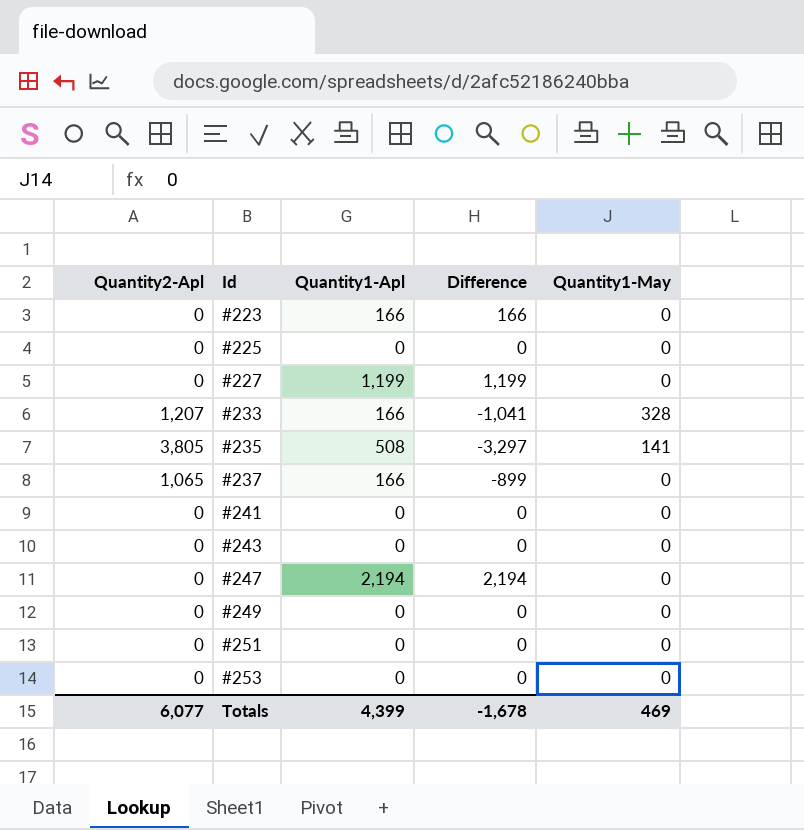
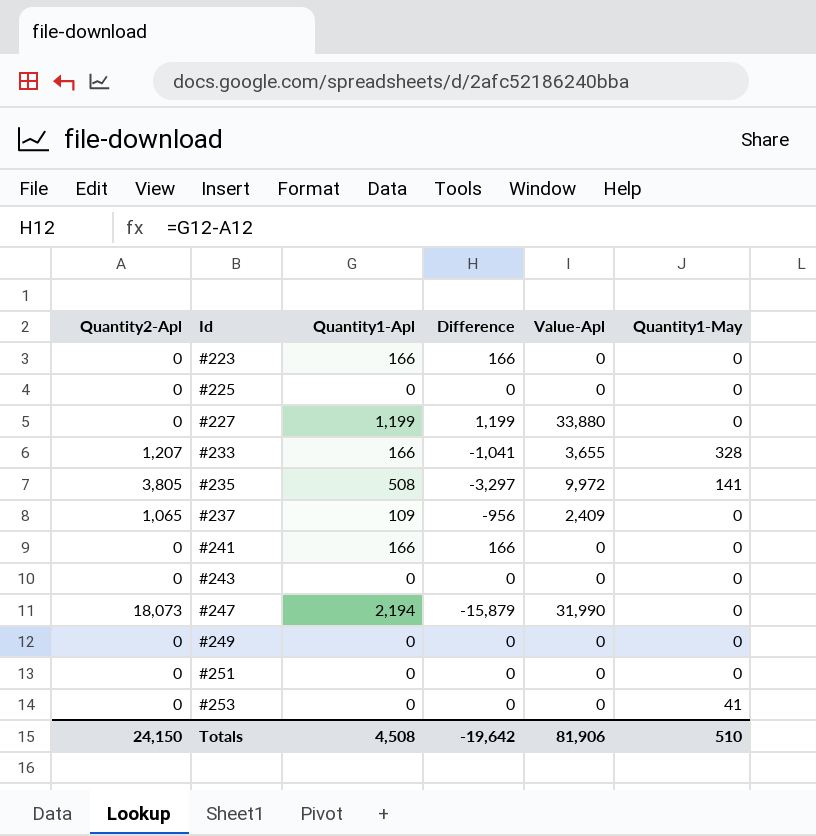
column Value-Apl | position: none -> 5
#237 | Quantity1-Apl: 166 -> 109
#237 | Difference: -899 -> -956
#241 | Quantity1-Apl: 0 -> 166
#241 | Difference: 0 -> 166
#247 | Quantity2-Apl: 0 -> 18,073
#247 | Difference: 2,194 -> -15,879
#253 | Quantity1-May: 0 -> 41
Totals | Quantity2-Apl: 6,077 -> 24,150
Totals | Quantity1-Apl: 4,399 -> 4,508
Totals | Difference: -1,678 -> -19,642
Totals | Quantity1-May: 469 -> 510

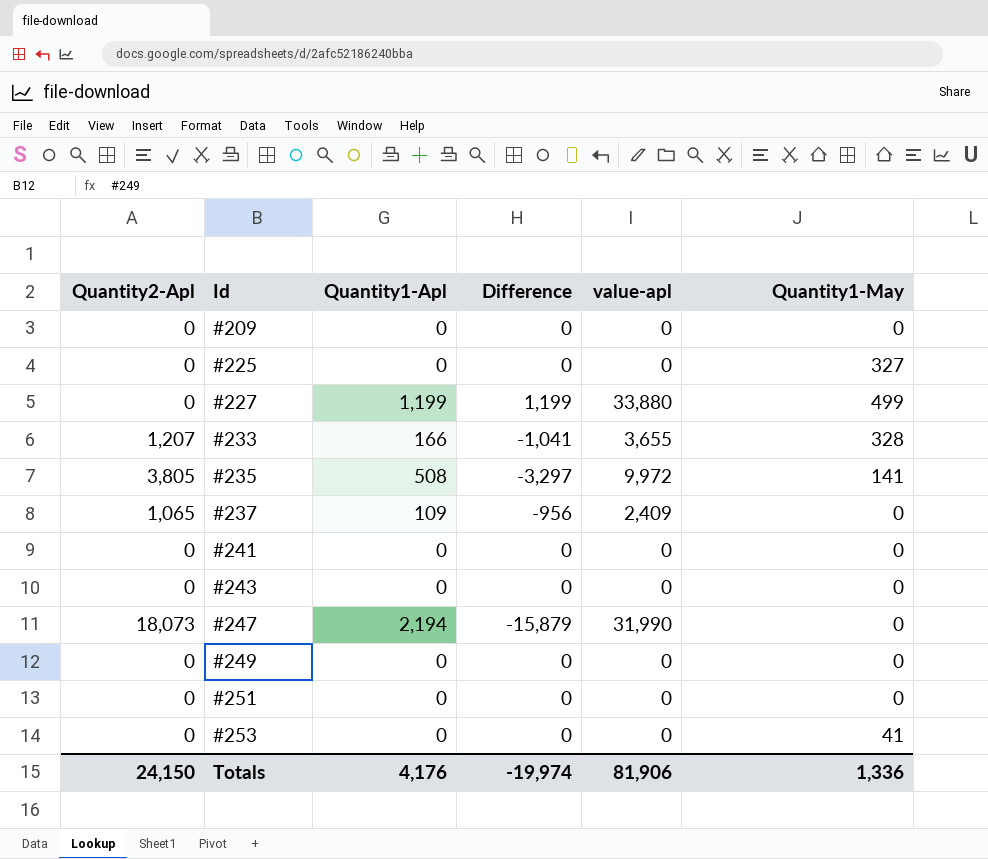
column name: Value-Apl -> value-apl
row #223: 0 | 166 | 166 | 0 | 0 -> none
row #209: none -> 0 | 0 | 0 | 0 | 0
#225 | Quantity1-May: 0 -> 327
#227 | Quantity1-May: 0 -> 499
#241 | Quantity1-Apl: 166 -> 0
#241 | Difference: 166 -> 0
Totals | Quantity1-Apl: 4,508 -> 4,176
Totals | Difference: -19,642 -> -19,974
Totals | Quantity1-May: 510 -> 1,336

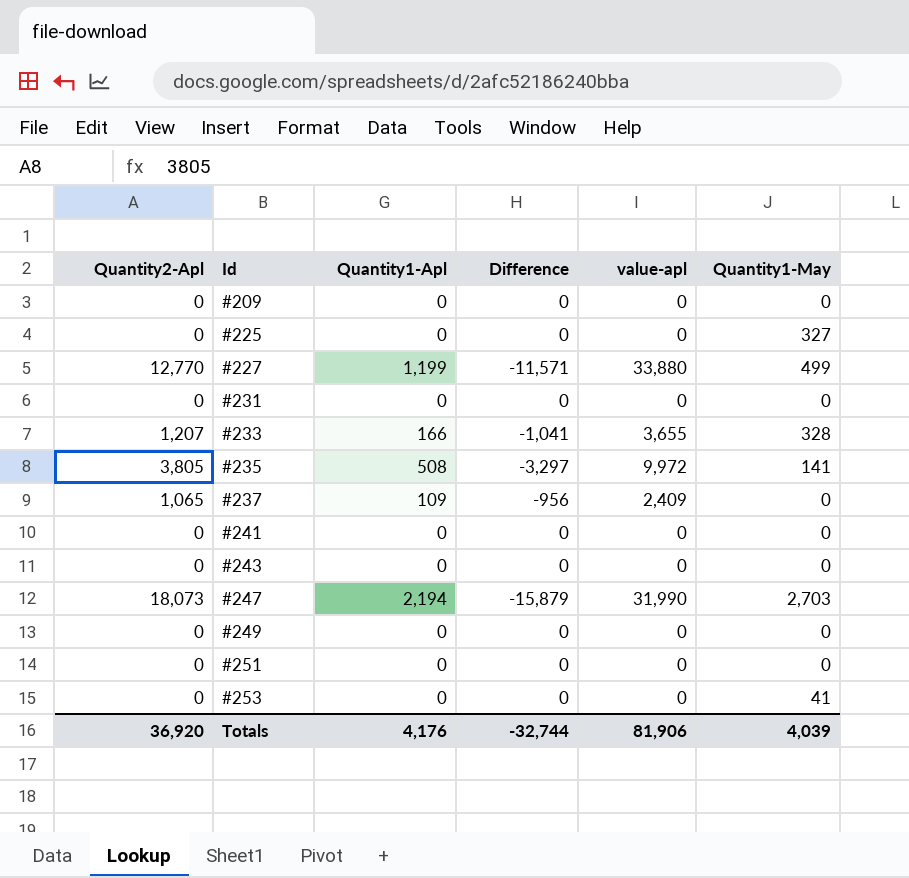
#227 | Quantity2-Apl: 0 -> 12,770
#227 | Difference: 1,199 -> -11,571
row #231: none -> 0 | 0 | 0 | 0 | 0
#247 | Quantity1-May: 0 -> 2,703
Totals | Quantity2-Apl: 24,150 -> 36,920
Totals | Difference: -19,974 -> -32,744
Totals | Quantity1-May: 1,336 -> 4,039

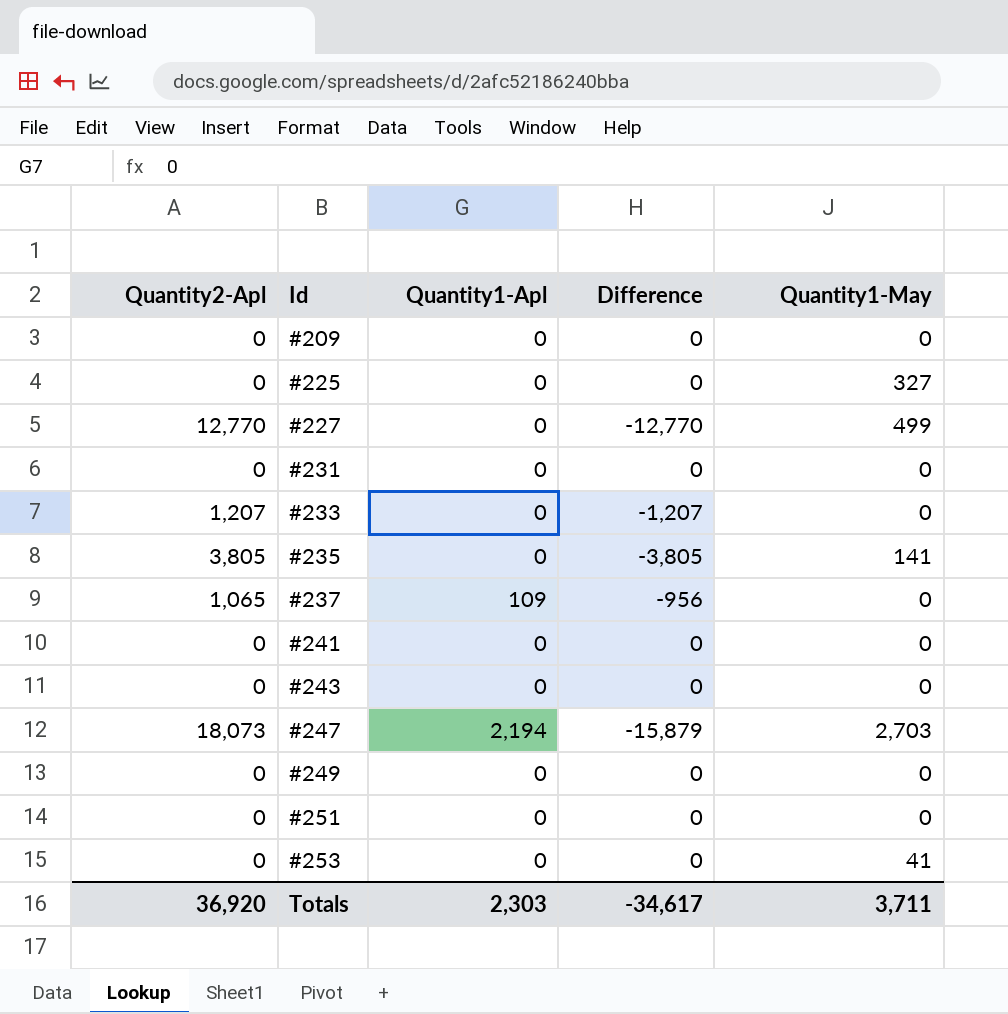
column value-apl | position: 5 -> none
#227 | Quantity1-Apl: 1,199 -> 0
#227 | Difference: -11,571 -> -12,770
#233 | Quantity1-Apl: 166 -> 0
#233 | Difference: -1,041 -> -1,207
#233 | Quantity1-May: 328 -> 0
#235 | Quantity1-Apl: 508 -> 0
#235 | Difference: -3,297 -> -3,805
Totals | Quantity1-Apl: 4,176 -> 2,303
Totals | Difference: -32,744 -> -34,617
Totals | Quantity1-May: 4,039 -> 3,711

